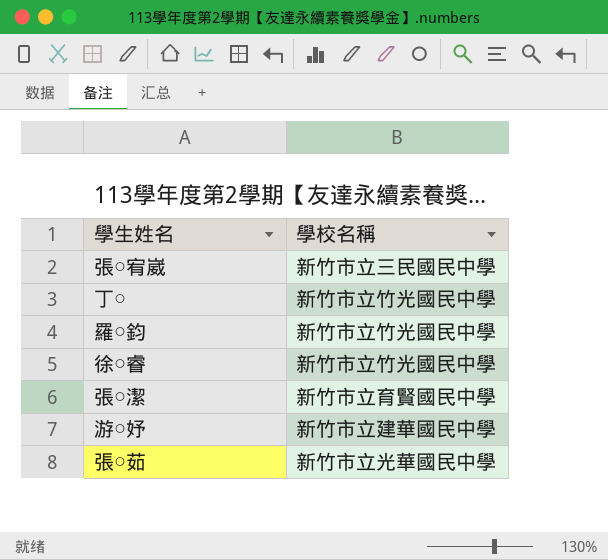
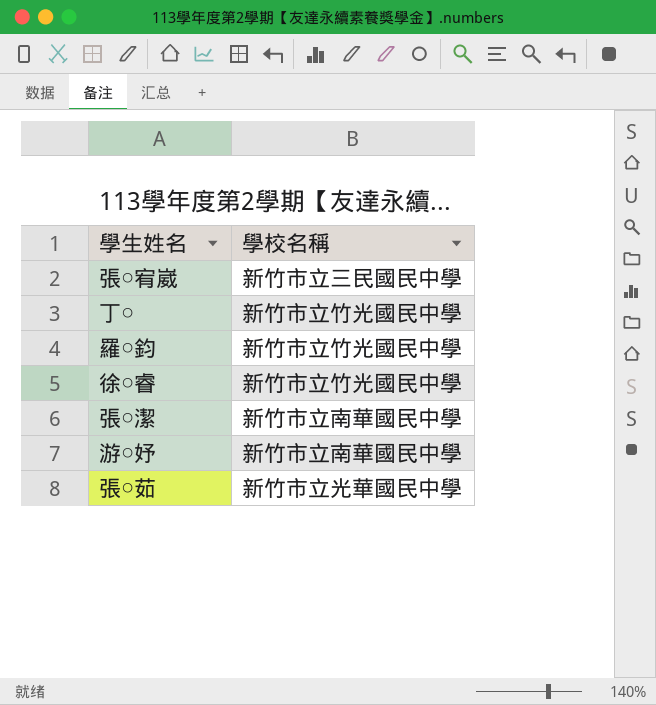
張○潔 | 學校名稱: 新竹市立育賢國民中學 -> 新竹市立南華國民中學
游○妤 | 學校名稱: 新竹市立建華國民中學 -> 新竹市立南華國民中學

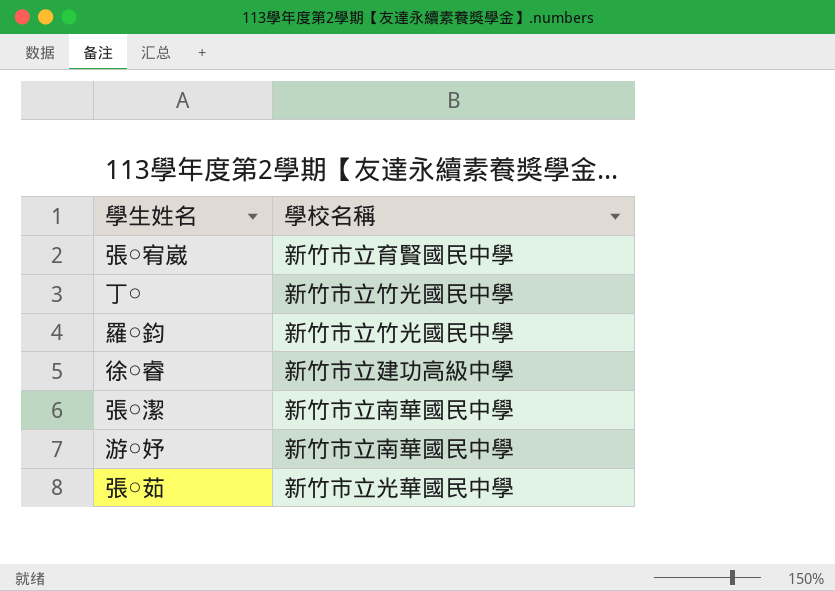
張○宥崴 | 學校名稱: 新竹市立三民國民中學 -> 新竹市立育賢國民中學
徐○睿 | 學校名稱: 新竹市立竹光國民中學 -> 新竹市立建功高級中學

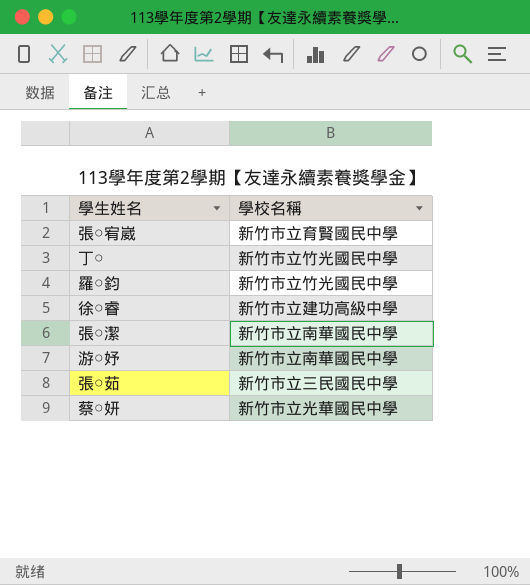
張○茹 | 學校名稱: 新竹市立光華國民中學 -> 新竹市立三民國民中學
row 蔡○妍: none -> 新竹市立光華國民中學

